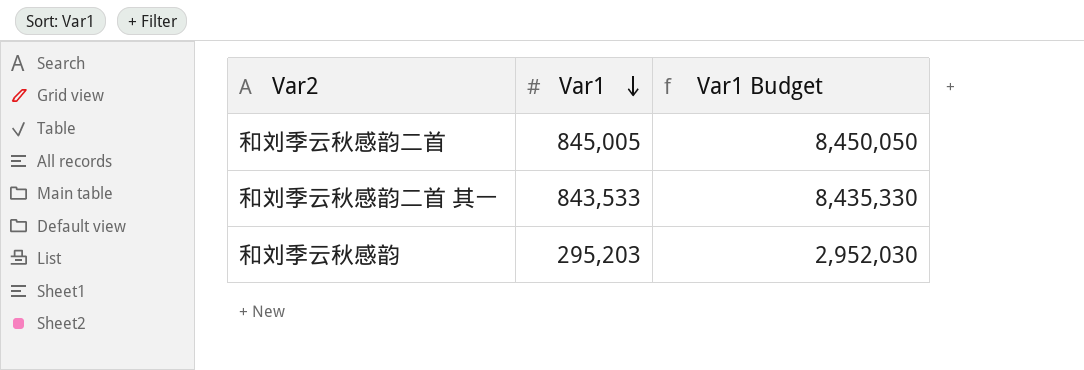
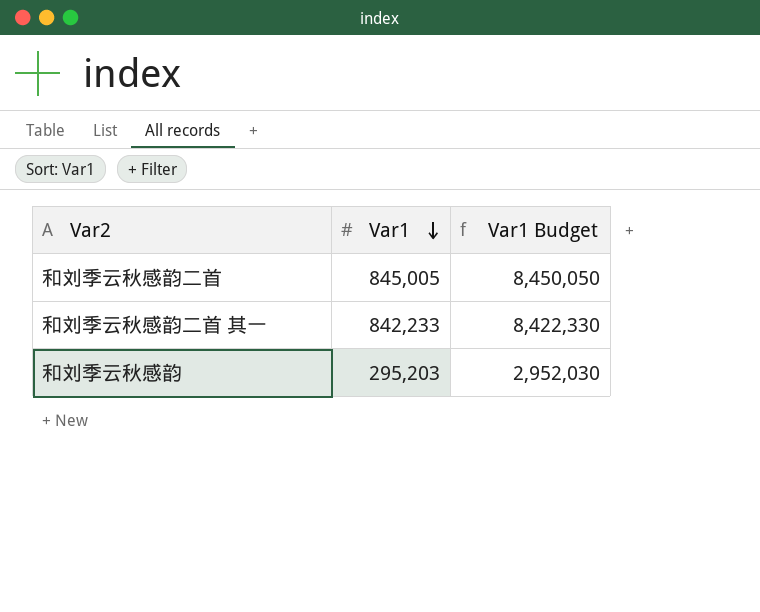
和刘季云秋感韵二首 其一 | Var1: 843,533 -> 842,233
和刘季云秋感韵二首 其一 | Var1 Budget: 8,435,330 -> 8,422,330

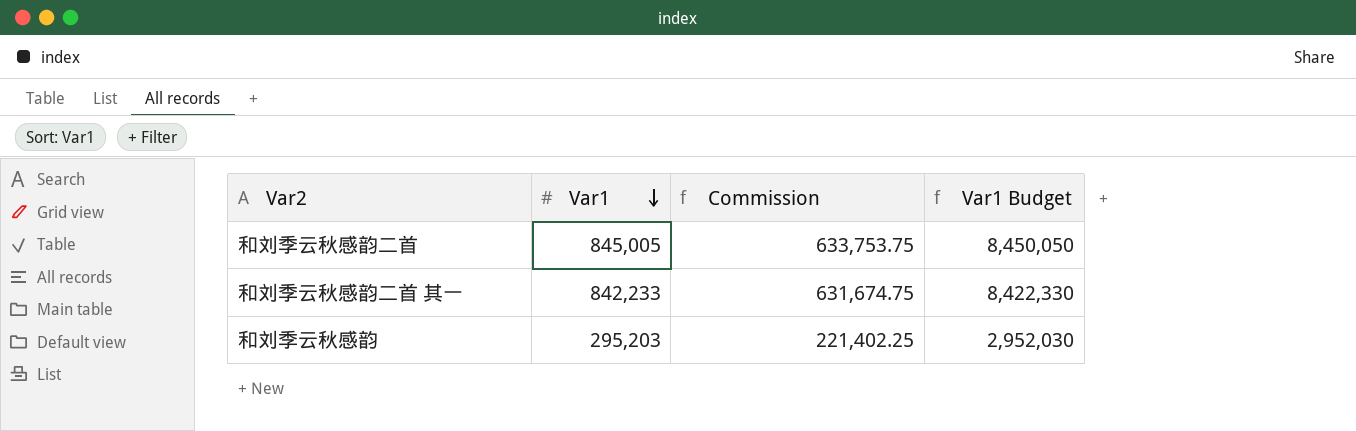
column Commission | formula: none -> [Var1] * 0.75

